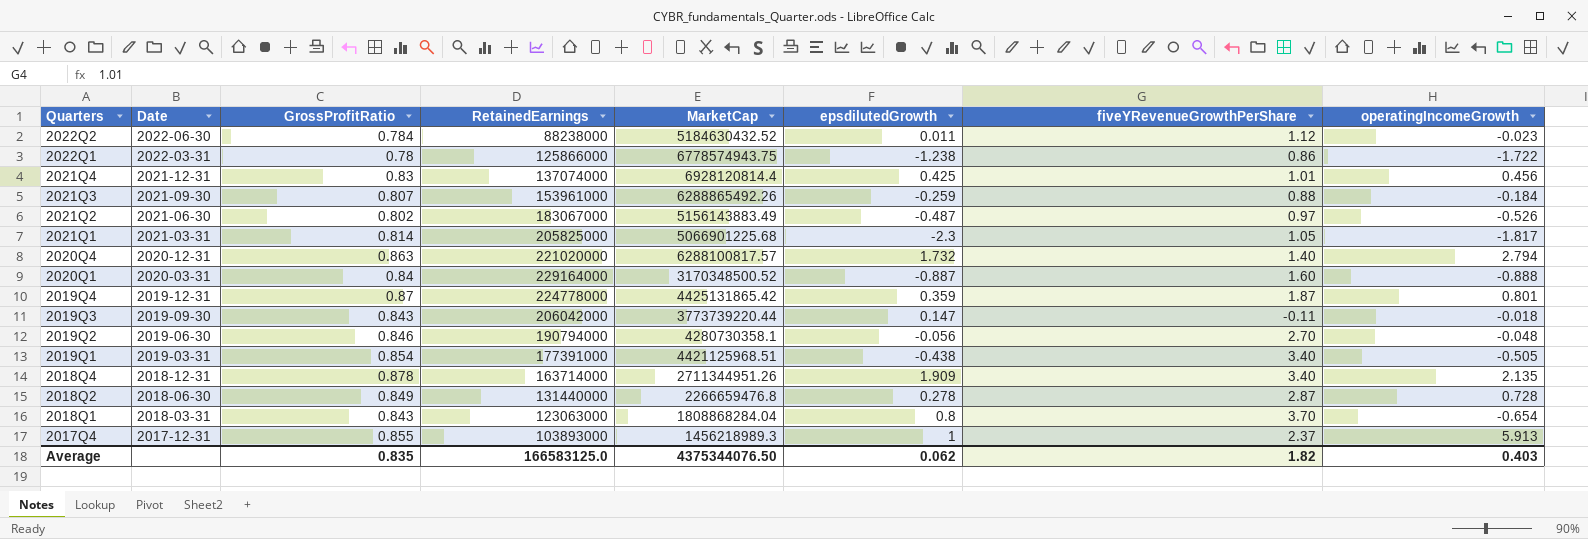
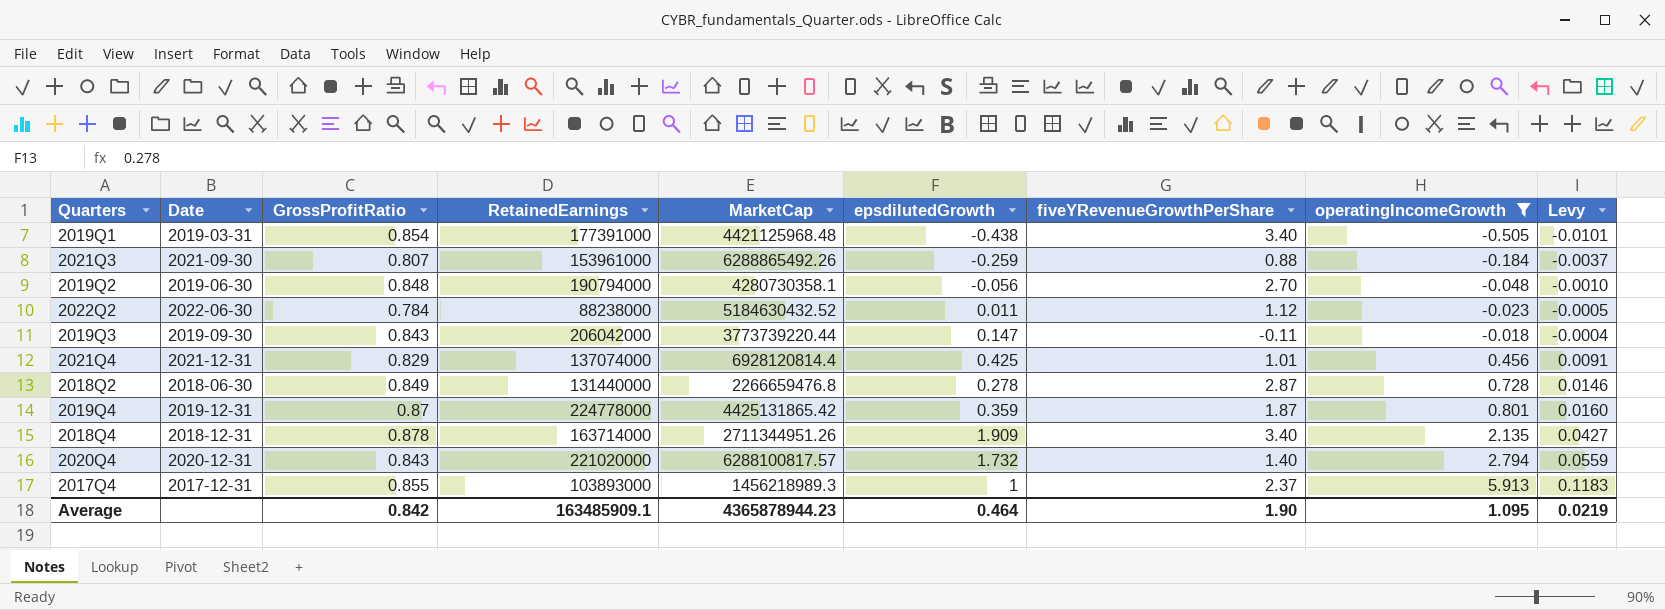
filter: none -> operatingIncomeGrowth >= -0.505
row order: Quarters descending -> operatingIncomeGrowth ascending
column Levy | formula: none -> [operatingIncomeGrowth] * 0.02
2019Q1 | MarketCap: 4421125968.51 -> 4421125968.48
2019Q2 | GrossProfitRatio: 0.846 -> 0.848
2021Q4 | GrossProfitRatio: 0.83 -> 0.829
2020Q4 | GrossProfitRatio: 0.863 -> 0.843
Average | GrossProfitRatio: 0.835 -> 0.842
Average | RetainedEarnings: 166583125.0 -> 163485909.1
Average | MarketCap: 4375344076.50 -> 4365878944.23
Average | epsdilutedGrowth: 0.062 -> 0.464
Average | fiveYRevenueGrowthPerShare: 1.82 -> 1.90
Average | operatingIncomeGrowth: 0.403 -> 1.095

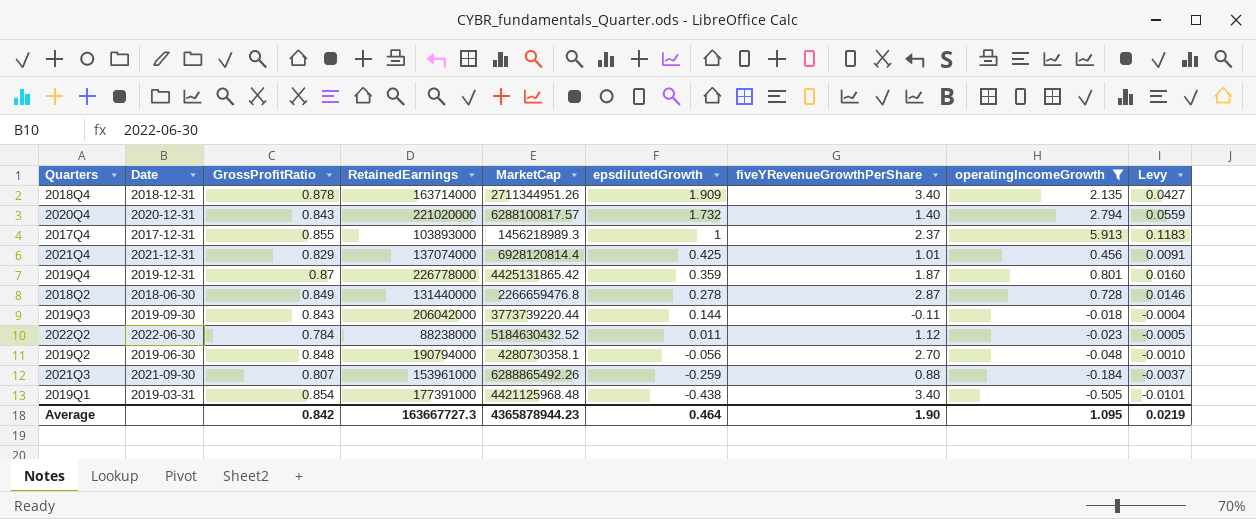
row order: operatingIncomeGrowth ascending -> epsdilutedGrowth descending
2019Q4 | RetainedEarnings: 224778000 -> 226778000
2019Q3 | epsdilutedGrowth: 0.147 -> 0.144
Average | RetainedEarnings: 163485909.1 -> 163667727.3

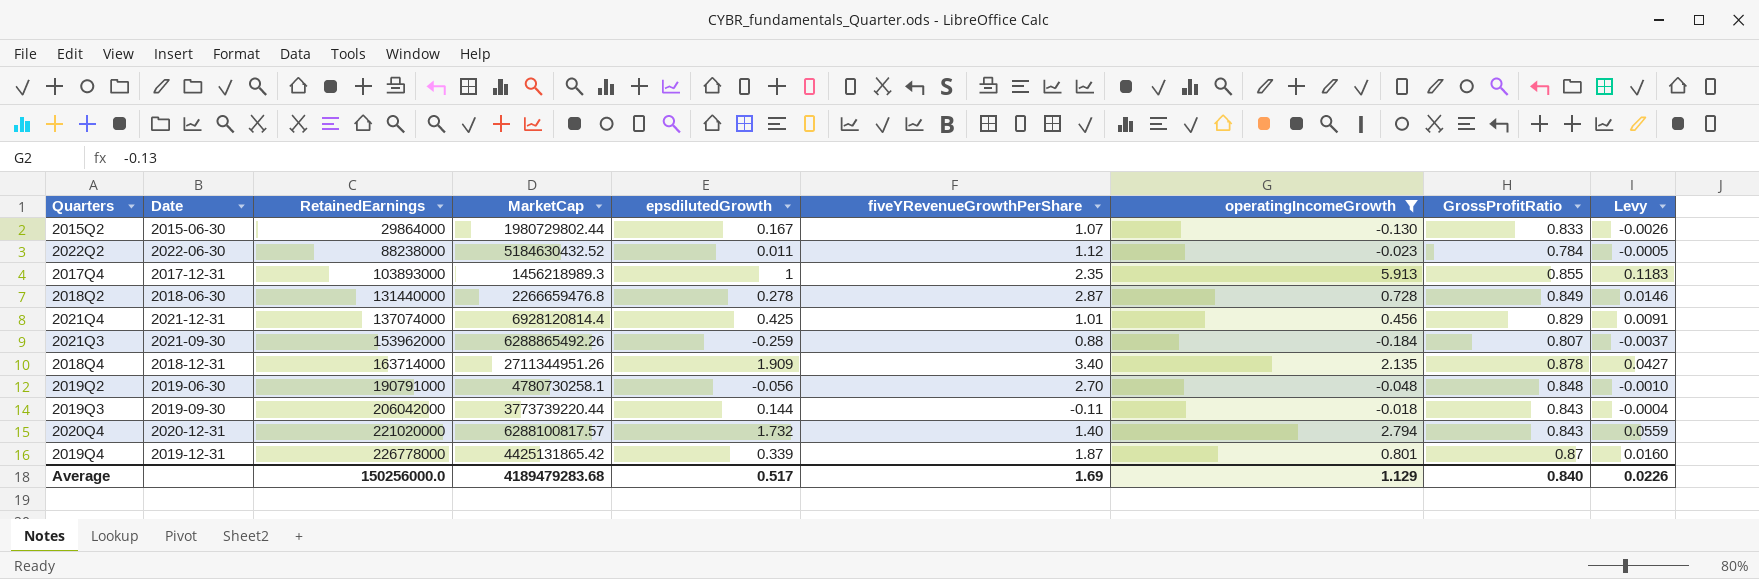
row order: epsdilutedGrowth descending -> RetainedEarnings ascending
column GrossProfitRatio | position: 3 -> 8
row 2019Q1: 2019-03-31 | 0.854 | 177391000 | 4421125968.48 | -0.438 | 3.40 | -0.505 | -0.0101 -> none
row 2015Q2: none -> 2015-06-30 | 29864000 | 1980729802.44 | 0.167 | 1.07 | -0.130 | 0.833 | -0.0026
2017Q4 | fiveYRevenueGrowthPerShare: 2.37 -> 2.35
2021Q3 | RetainedEarnings: 153961000 -> 153962000
2019Q2 | RetainedEarnings: 190794000 -> 190791000
2019Q2 | MarketCap: 4280730358.1 -> 4780730258.1
2019Q4 | epsdilutedGrowth: 0.359 -> 0.339
Average | RetainedEarnings: 163667727.3 -> 150256000.0
Average | MarketCap: 4365878944.23 -> 4189479283.68
Average | epsdilutedGrowth: 0.464 -> 0.517
Average | fiveYRevenueGrowthPerShare: 1.90 -> 1.69
Average | operatingIncomeGrowth: 1.095 -> 1.129
Average | GrossProfitRatio: 0.842 -> 0.840
Average | Levy: 0.0219 -> 0.0226

